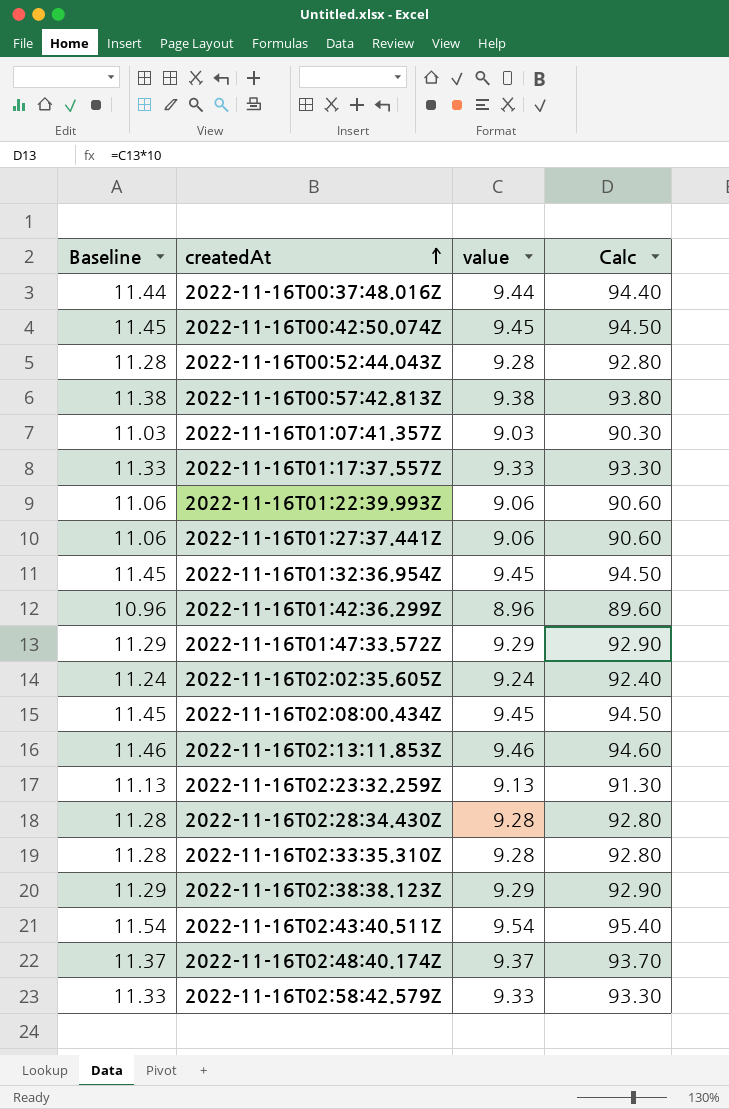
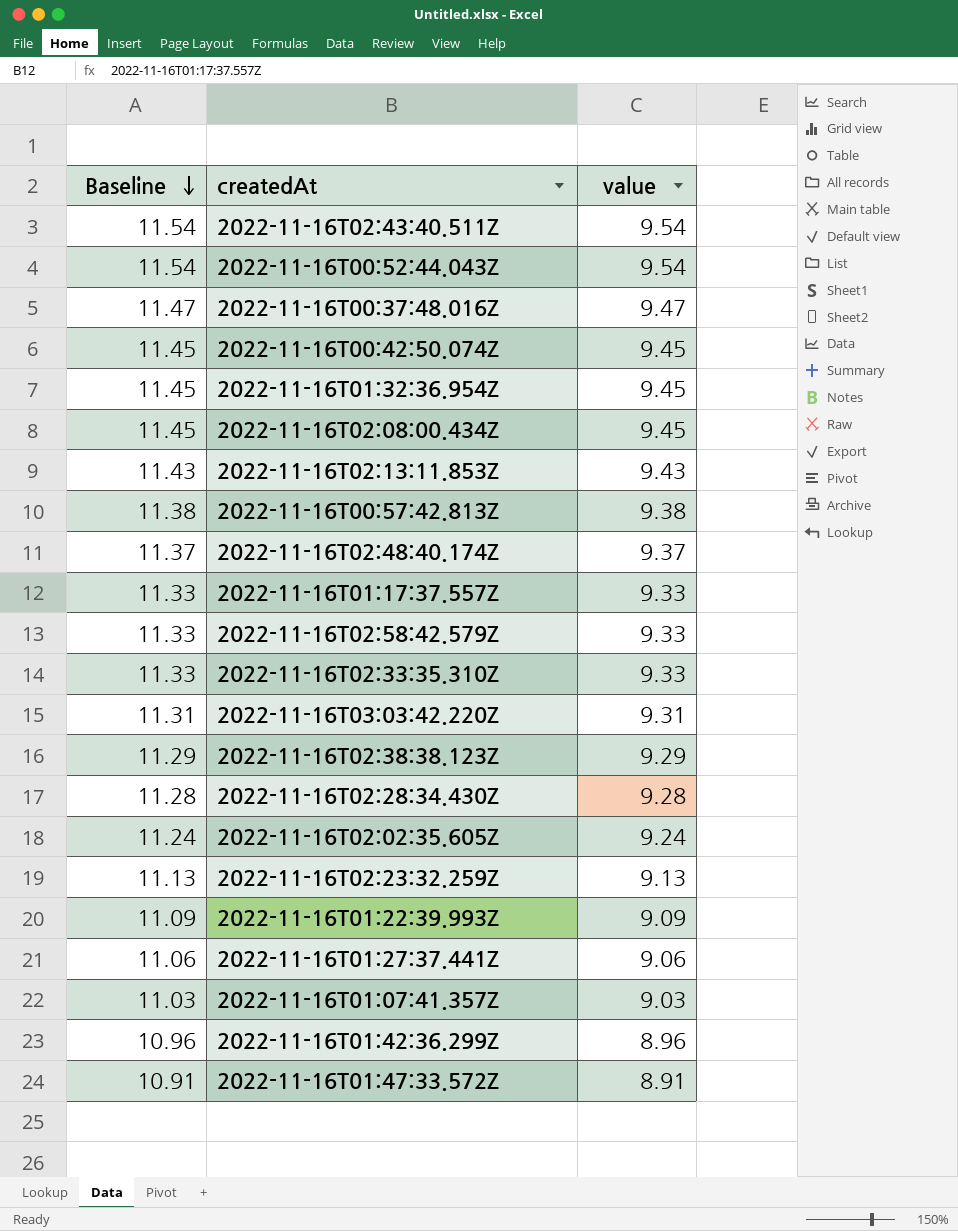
row order: createdAt ascending -> Baseline descending
column Calc | formula: [value] * 10 -> none
2022-11-16T00:52:44.043Z | Baseline: 11.28 -> 11.54
2022-11-16T00:52:44.043Z | value: 9.28 -> 9.54
2022-11-16T00:37:48.016Z | Baseline: 11.44 -> 11.47
2022-11-16T00:37:48.016Z | value: 9.44 -> 9.47
2022-11-16T02:13:11.853Z | Baseline: 11.46 -> 11.43
2022-11-16T02:13:11.853Z | value: 9.46 -> 9.43
2022-11-16T02:33:35.310Z | Baseline: 11.28 -> 11.33
2022-11-16T02:33:35.310Z | value: 9.28 -> 9.33
row 2022-11-16T03:03:42.220Z: none -> 11.31 | 9.31
2022-11-16T01:22:39.993Z | Baseline: 11.06 -> 11.09
2022-11-16T01:22:39.993Z | value: 9.06 -> 9.09
2022-11-16T01:47:33.572Z | Baseline: 11.29 -> 10.91
2022-11-16T01:47:33.572Z | value: 9.29 -> 8.91

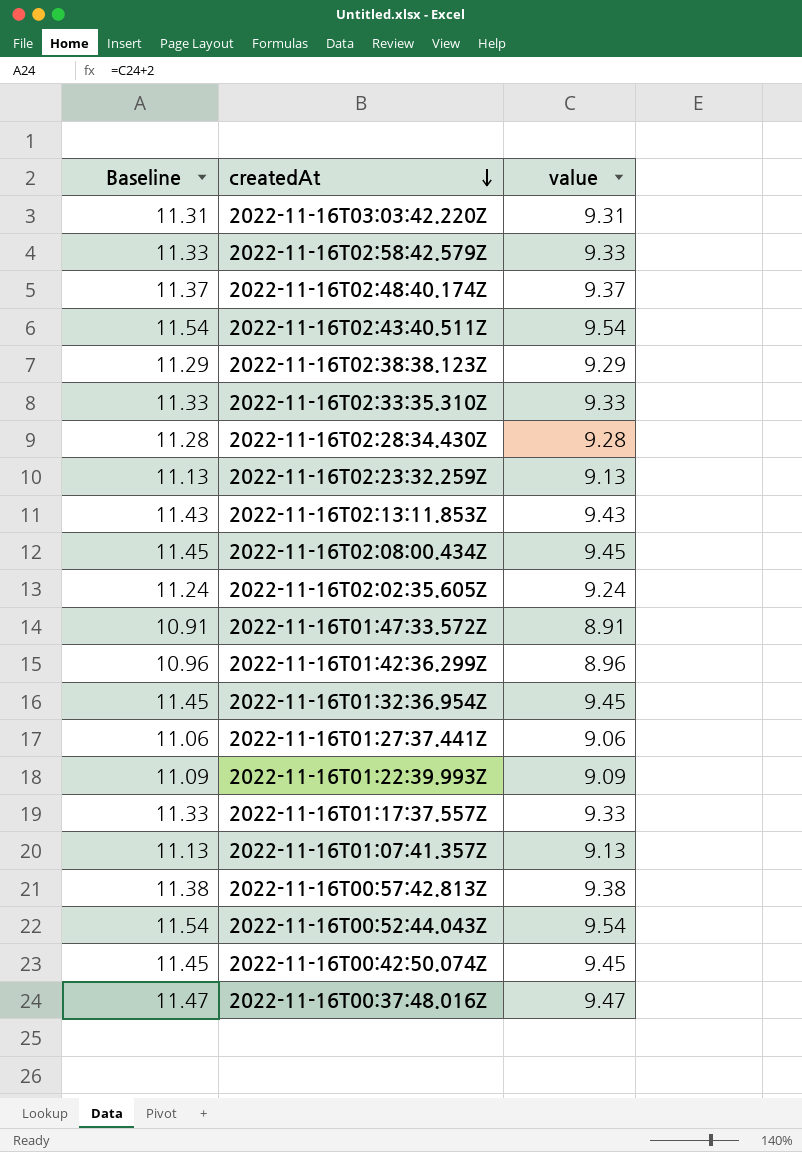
row order: Baseline descending -> createdAt descending
2022-11-16T01:07:41.357Z | Baseline: 11.03 -> 11.13
2022-11-16T01:07:41.357Z | value: 9.03 -> 9.13

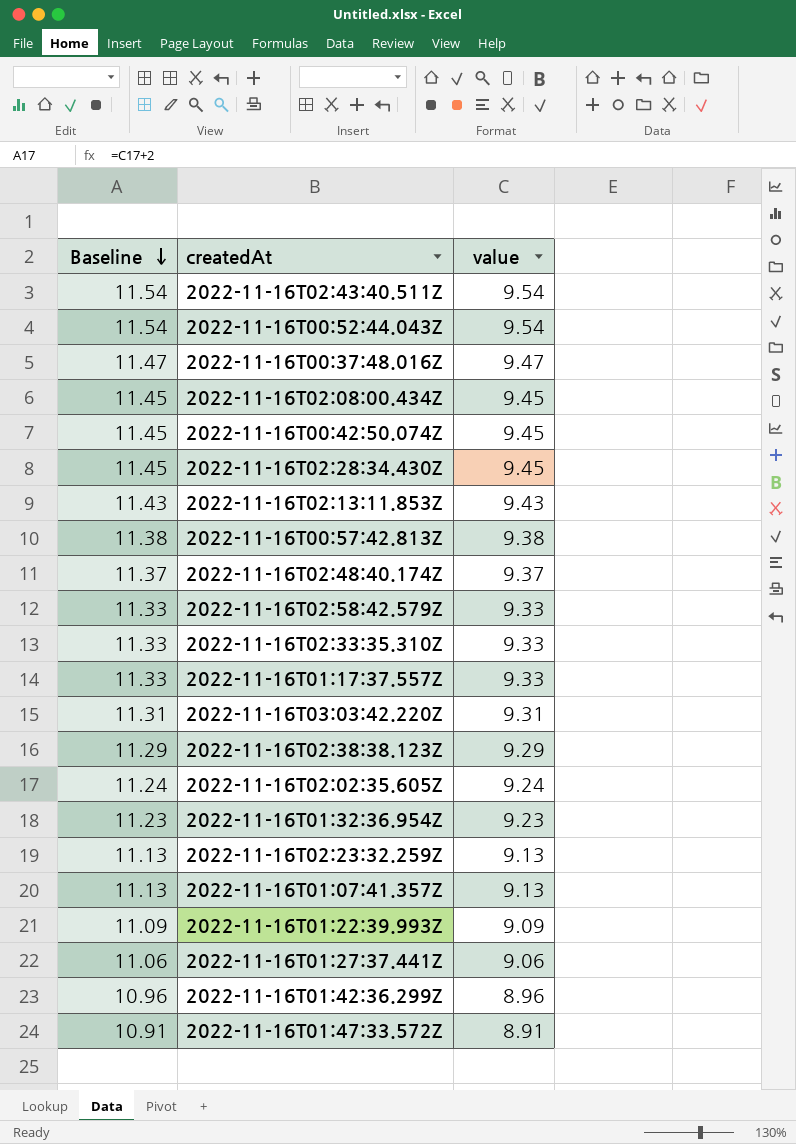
row order: createdAt descending -> Baseline descending
2022-11-16T02:28:34.430Z | Baseline: 11.28 -> 11.45
2022-11-16T02:28:34.430Z | value: 9.28 -> 9.45
2022-11-16T01:32:36.954Z | Baseline: 11.45 -> 11.23
2022-11-16T01:32:36.954Z | value: 9.45 -> 9.23

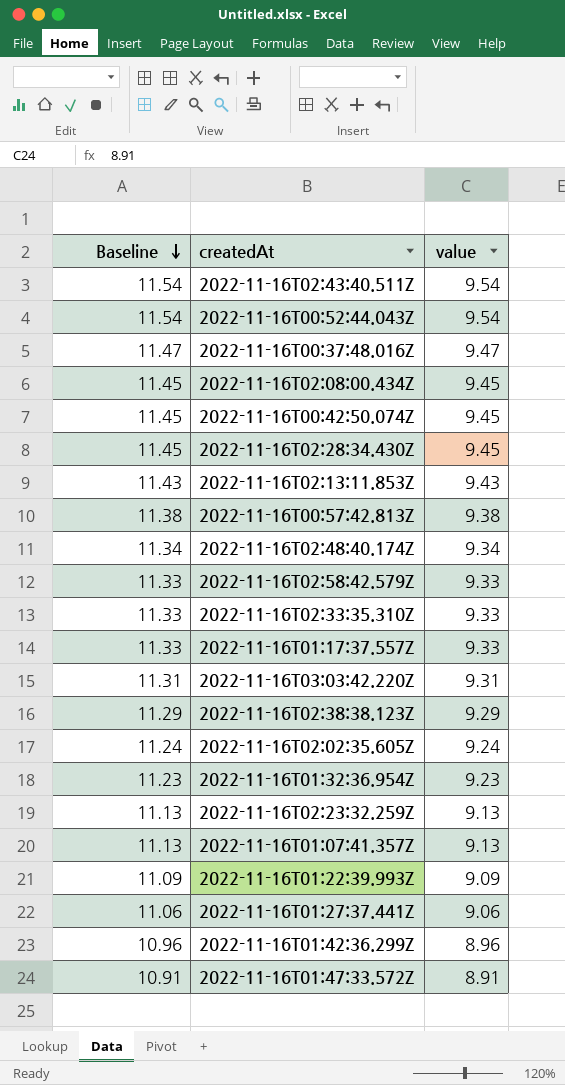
2022-11-16T02:48:40.174Z | Baseline: 11.37 -> 11.34
2022-11-16T02:48:40.174Z | value: 9.37 -> 9.34

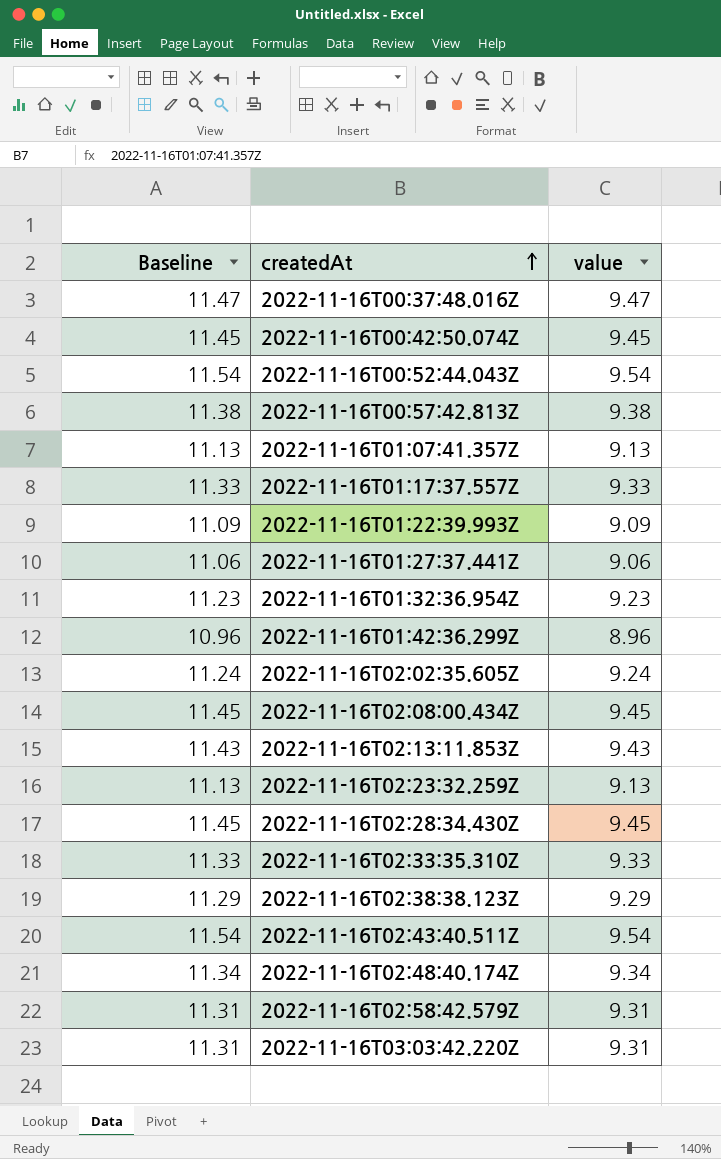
row order: Baseline descending -> createdAt ascending
row 2022-11-16T01:47:33.572Z: 10.91 | 8.91 -> none
2022-11-16T02:58:42.579Z | Baseline: 11.33 -> 11.31
2022-11-16T02:58:42.579Z | value: 9.33 -> 9.31

